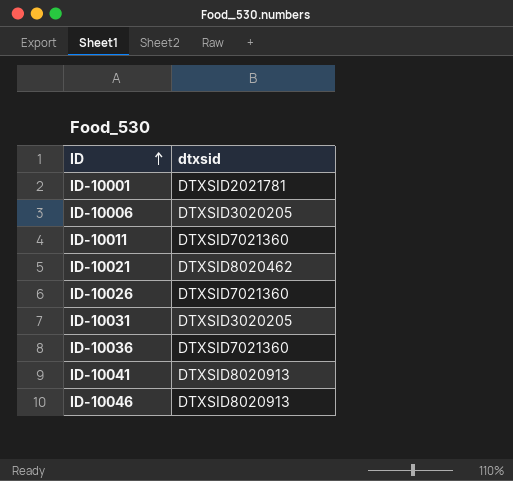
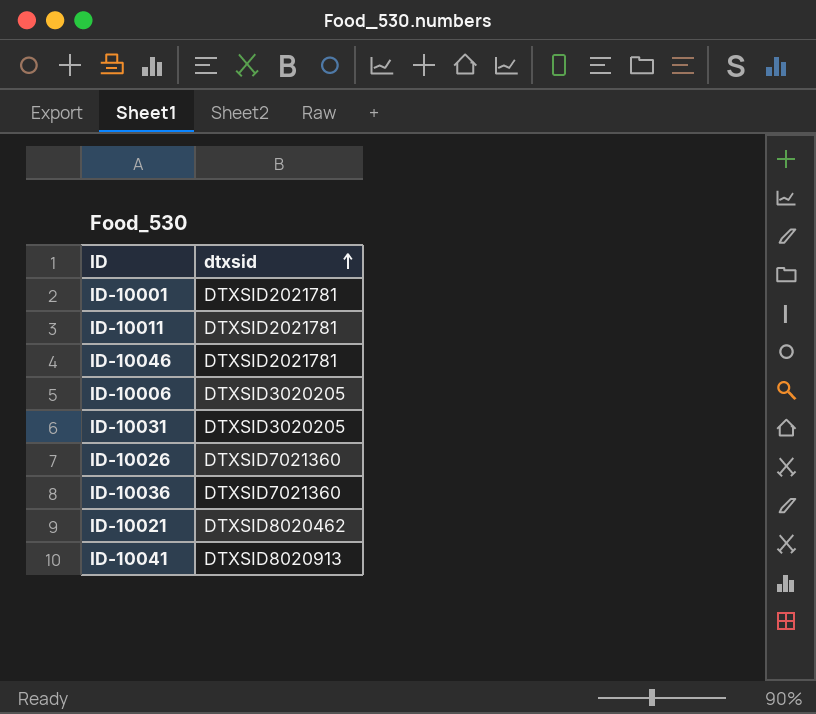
row order: ID ascending -> dtxsid ascending
ID-10011 | dtxsid: DTXSID7021360 -> DTXSID2021781
ID-10046 | dtxsid: DTXSID8020913 -> DTXSID2021781

